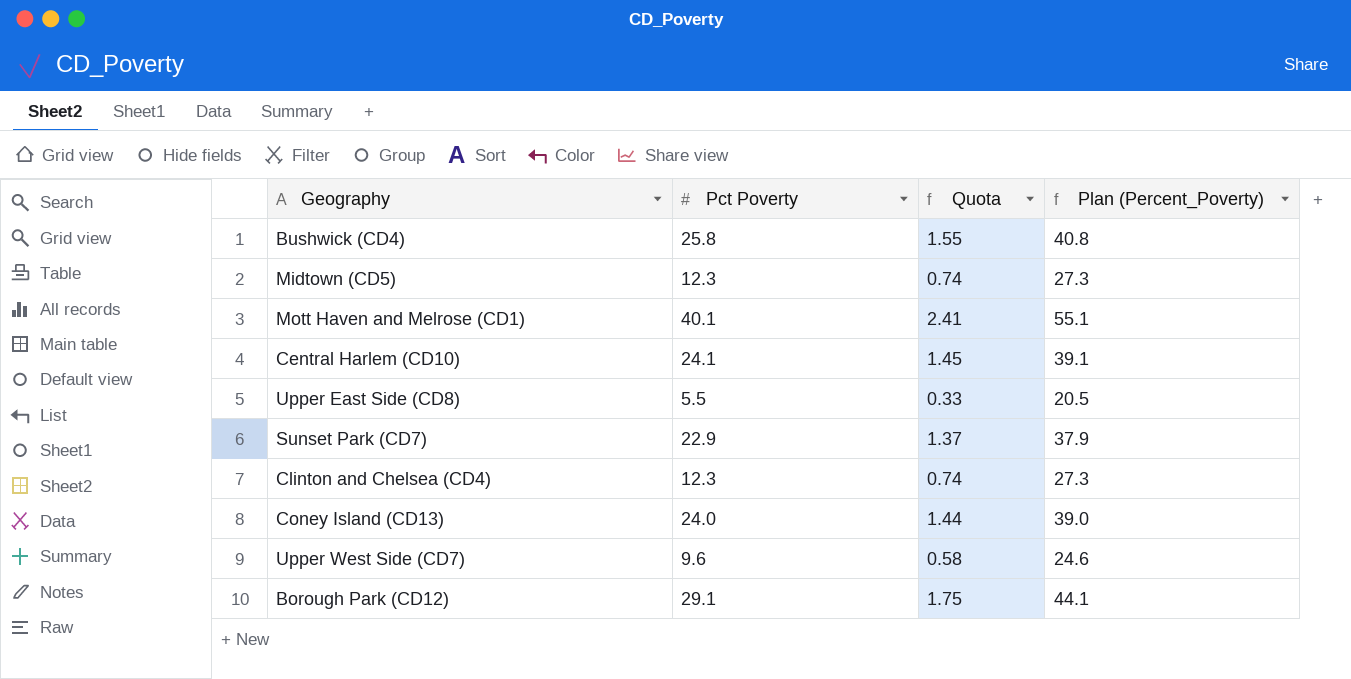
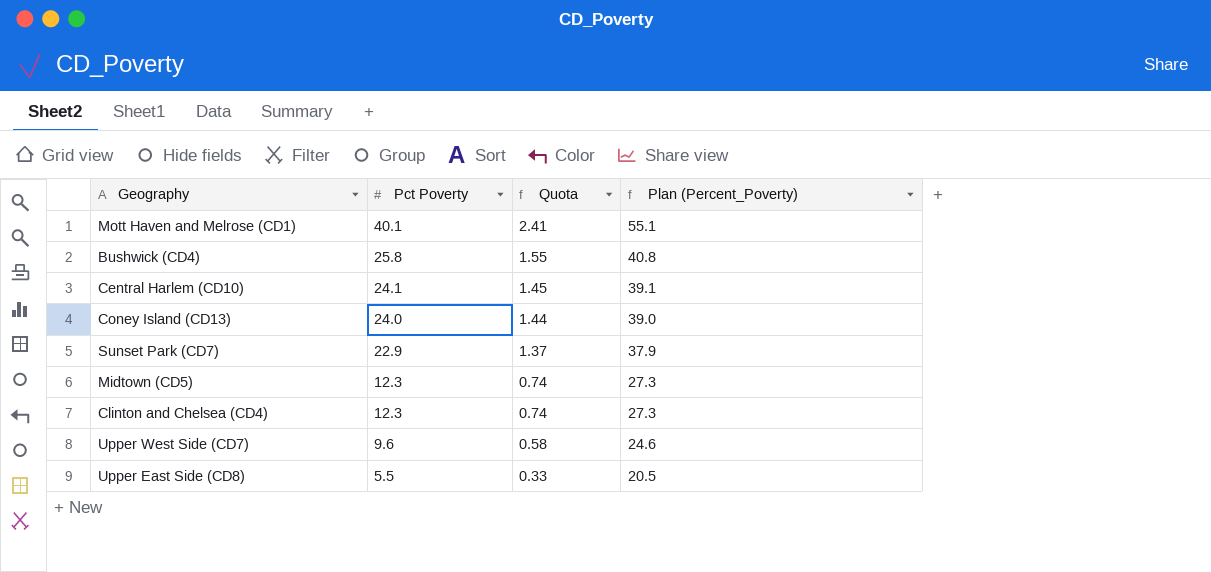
row order: none -> Pct Poverty descending
row Borough Park (CD12): 29.1 | 1.75 | 44.1 -> none

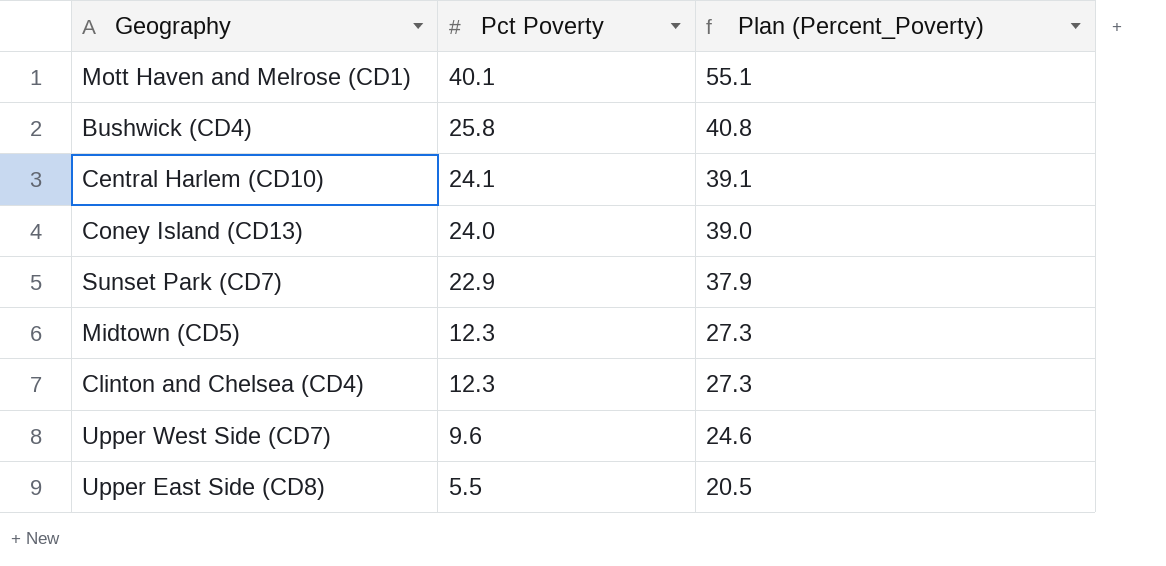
column Quota | formula: [Pct Poverty] * 0.06 -> none

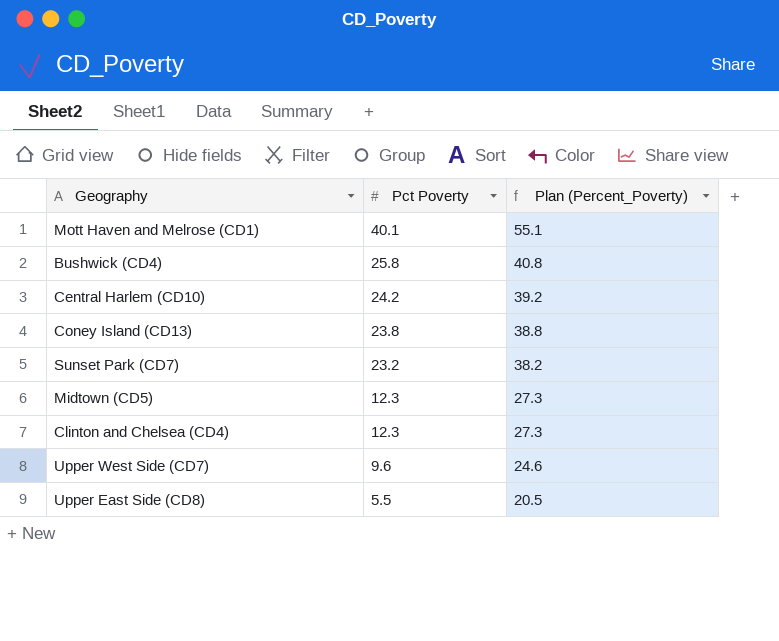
Central Harlem (CD10) | Pct Poverty: 24.1 -> 24.2
Central Harlem (CD10) | Plan (Percent_Poverty): 39.1 -> 39.2
Coney Island (CD13) | Pct Poverty: 24.0 -> 23.8
Coney Island (CD13) | Plan (Percent_Poverty): 39.0 -> 38.8
Sunset Park (CD7) | Pct Poverty: 22.9 -> 23.2
Sunset Park (CD7) | Plan (Percent_Poverty): 37.9 -> 38.2

